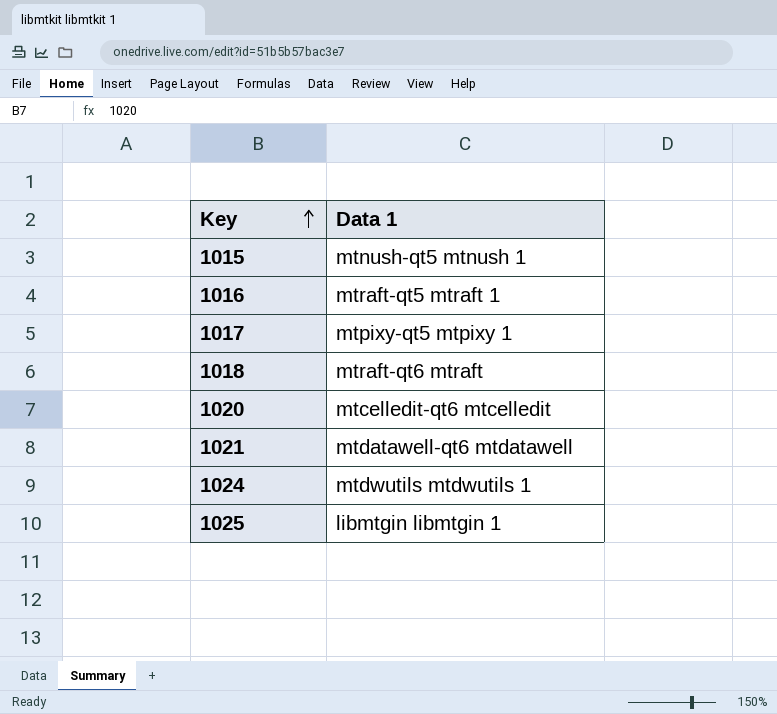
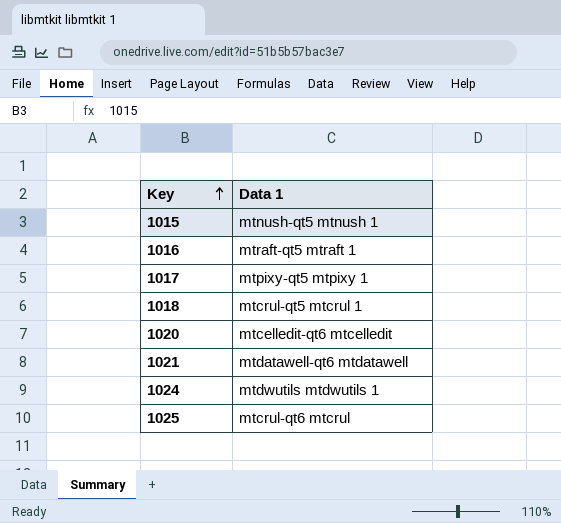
1018 | Data 1: mtraft-qt6 mtraft -> mtcrul-qt5 mtcrul 1
1025 | Data 1: libmtgin libmtgin 1 -> mtcrul-qt6 mtcrul

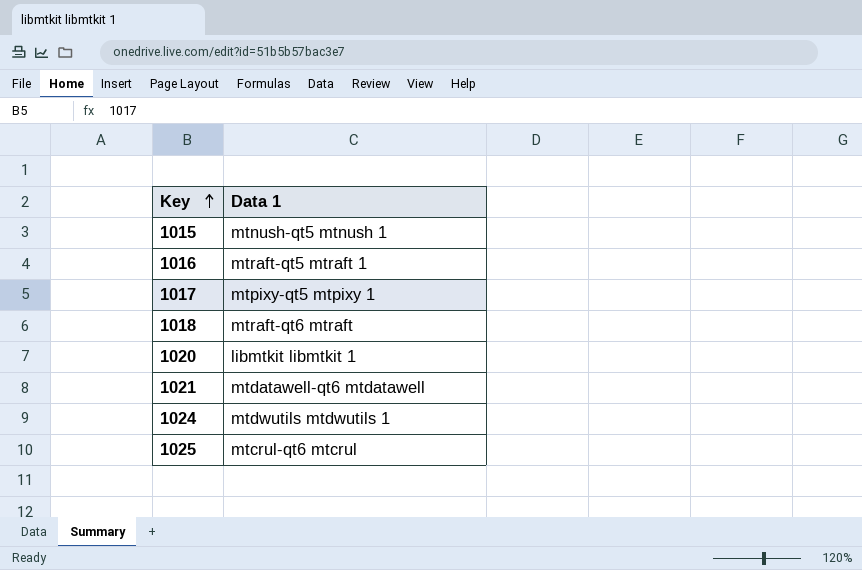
1018 | Data 1: mtcrul-qt5 mtcrul 1 -> mtraft-qt6 mtraft
1020 | Data 1: mtcelledit-qt6 mtcelledit -> libmtkit libmtkit 1

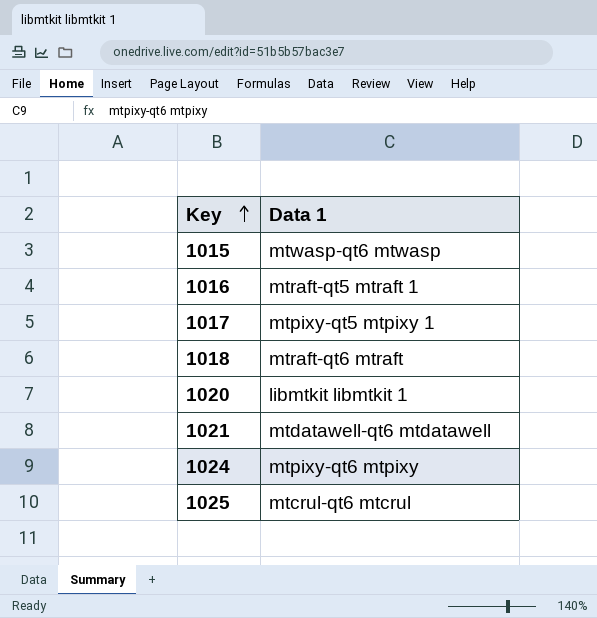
1015 | Data 1: mtnush-qt5 mtnush 1 -> mtwasp-qt6 mtwasp
1024 | Data 1: mtdwutils mtdwutils 1 -> mtpixy-qt6 mtpixy

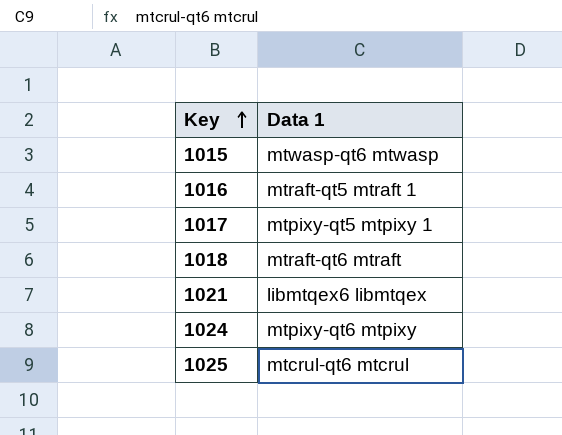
row 1020: libmtkit libmtkit 1 -> none
1021 | Data 1: mtdatawell-qt6 mtdatawell -> libmtqex6 libmtqex

